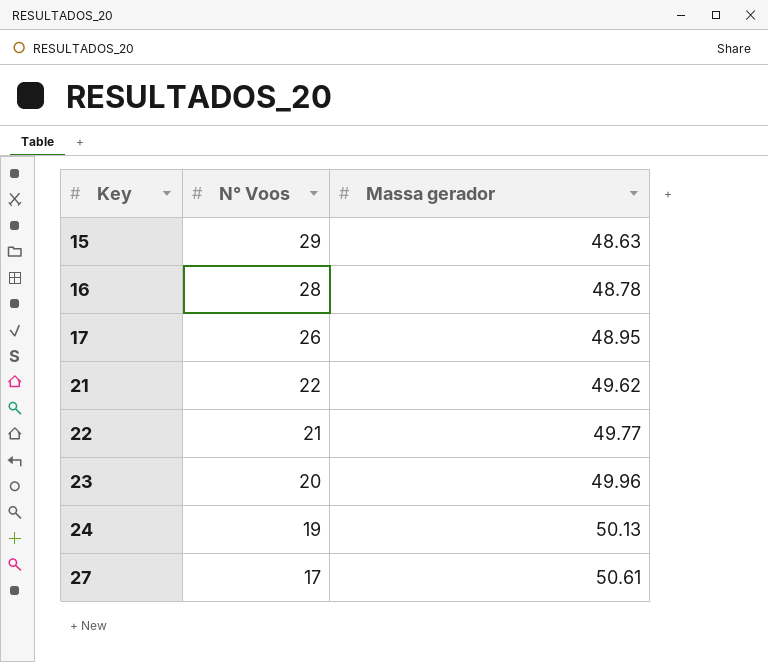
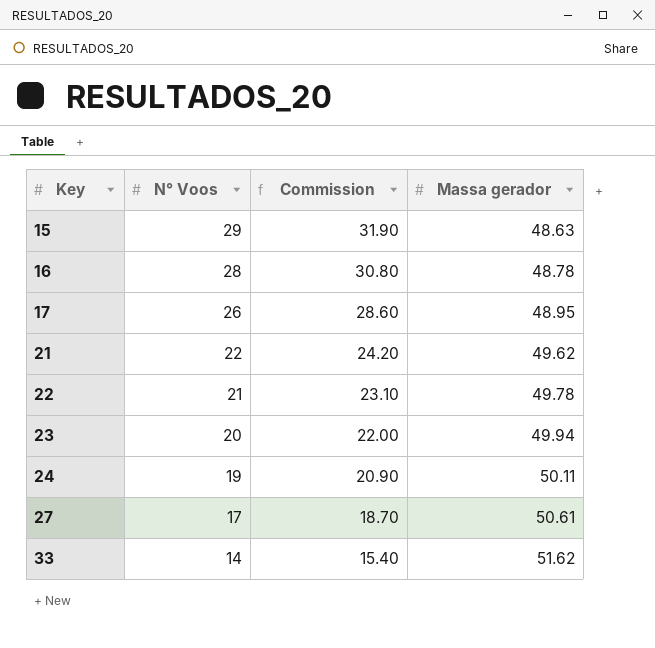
column Commission | formula: none -> [N° Voos] * 1.1
22 | Massa gerador: 49.77 -> 49.78
23 | Massa gerador: 49.96 -> 49.94
24 | Massa gerador: 50.13 -> 50.11
row 33: none -> 14 | 15.40 | 51.62

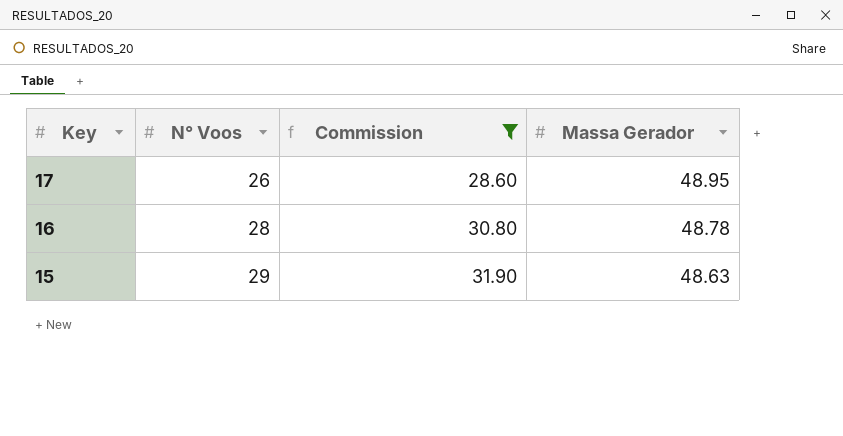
filter: none -> Commission >= 28.60
row order: Key ascending -> Key descending
column name: Massa gerador -> Massa Gerador

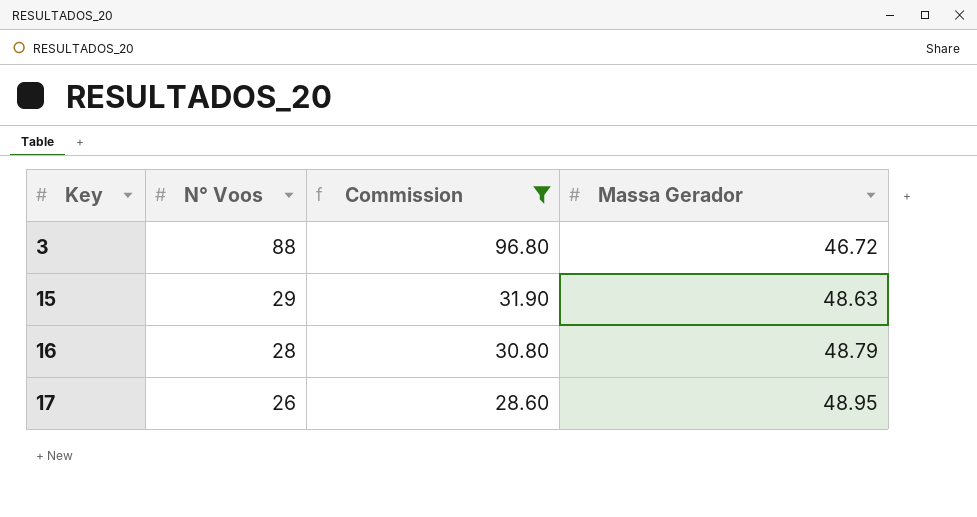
row order: Key descending -> Key ascending
row 3: none -> 88 | 96.80 | 46.72
16 | Massa Gerador: 48.78 -> 48.79

